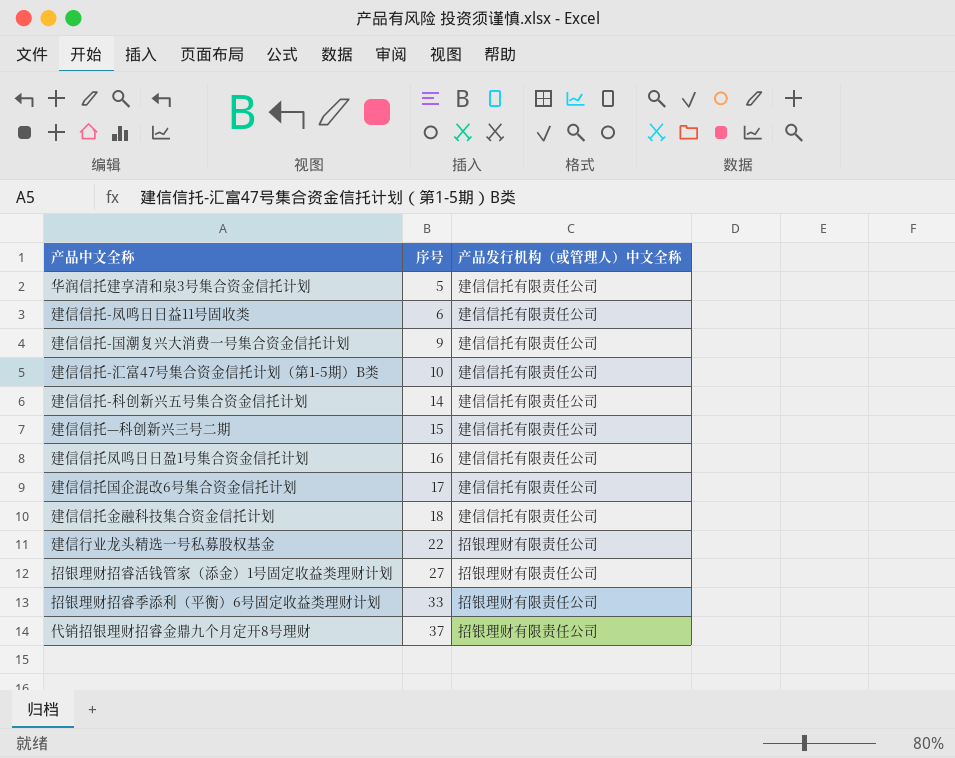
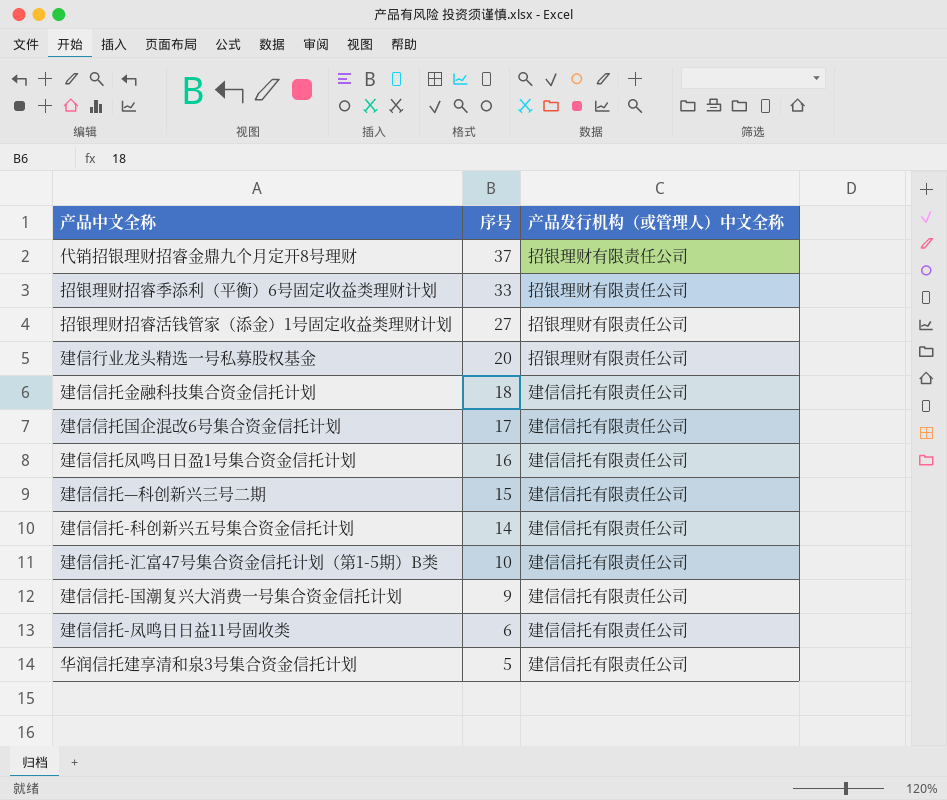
row order: 序号 ascending -> 序号 descending
建信行业龙头精选一号私募股权基金 | 序号: 22 -> 20

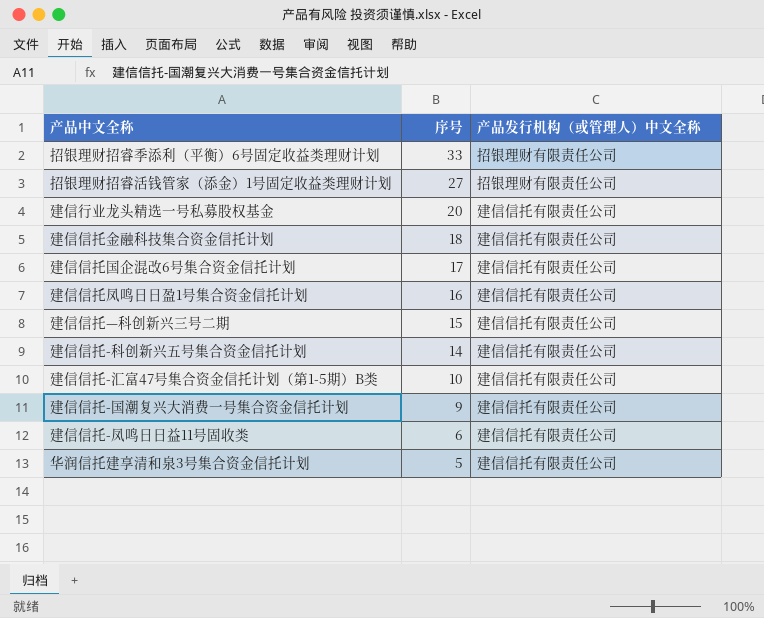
row 代销招银理财招睿金鼎九个月定开8号理财: 37 | 招银理财有限责任公司 -> none
建信行业龙头精选一号私募股权基金 | 产品发行机构（或管理人）中文全称: 招银理财有限责任公司 -> 建信信托有限责任公司

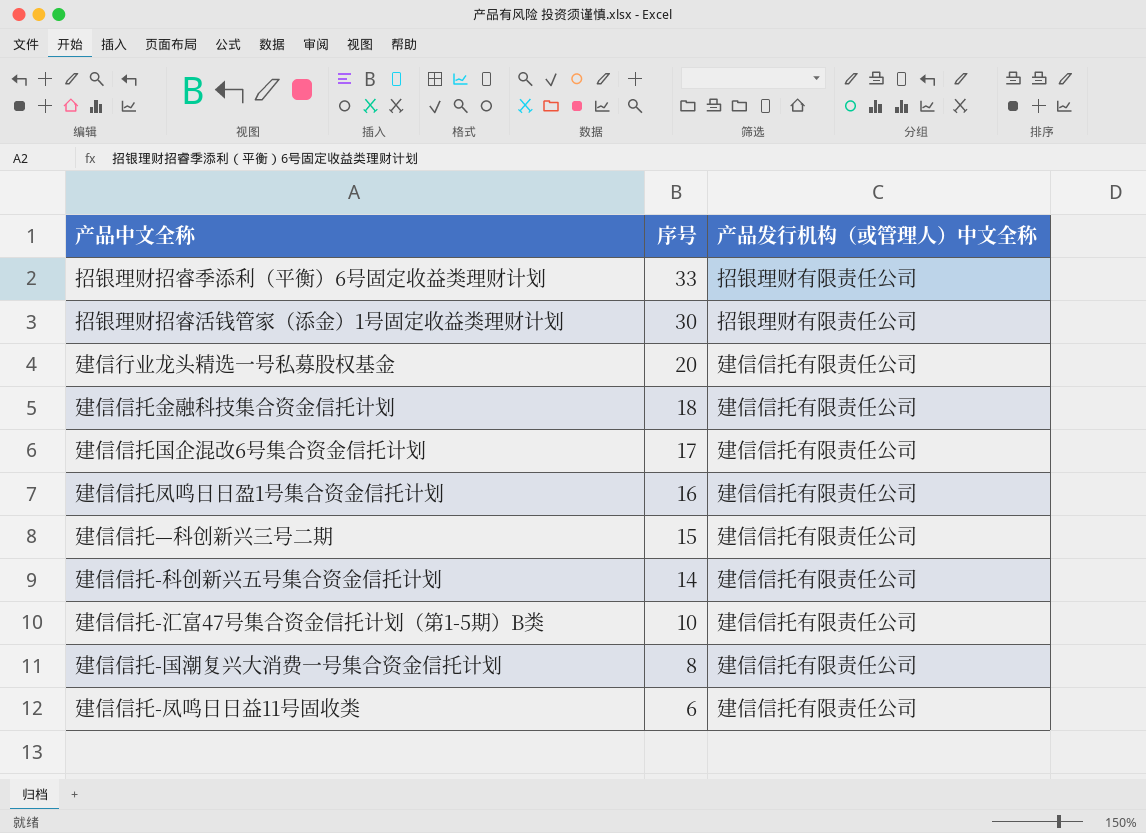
row 华润信托建享清和泉3号集合资金信托计划: 5 | 建信信托有限责任公司 -> none
招银理财招睿活钱管家（添金）1号固定收益类理财计划 | 序号: 27 -> 30
建信信托-国潮复兴大消费一号集合资金信托计划 | 序号: 9 -> 8

